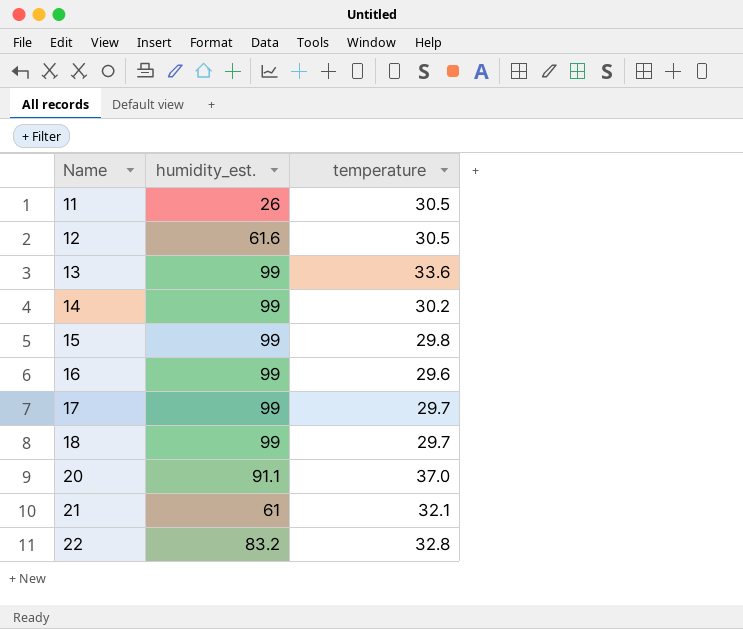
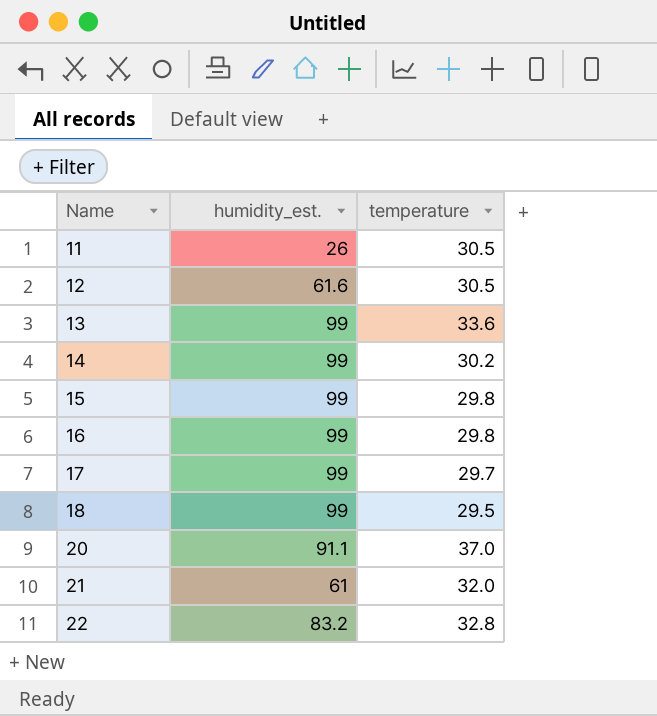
16 | temperature: 29.6 -> 29.8
18 | temperature: 29.7 -> 29.5
21 | temperature: 32.1 -> 32.0

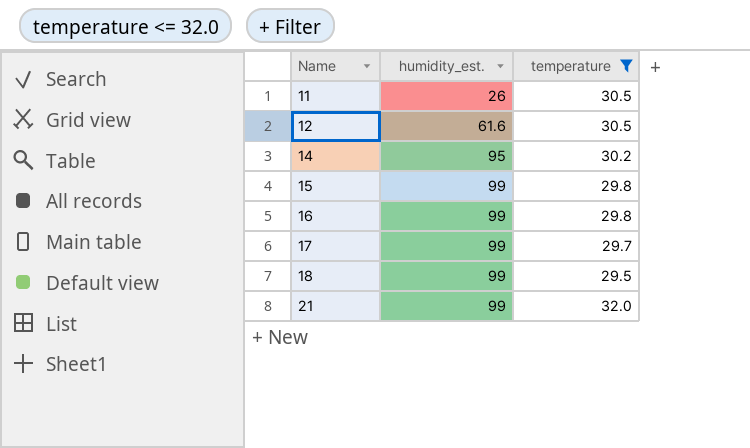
filter: none -> temperature <= 32.0
14 | humidity_est.: 99 -> 95
21 | humidity_est.: 61 -> 99

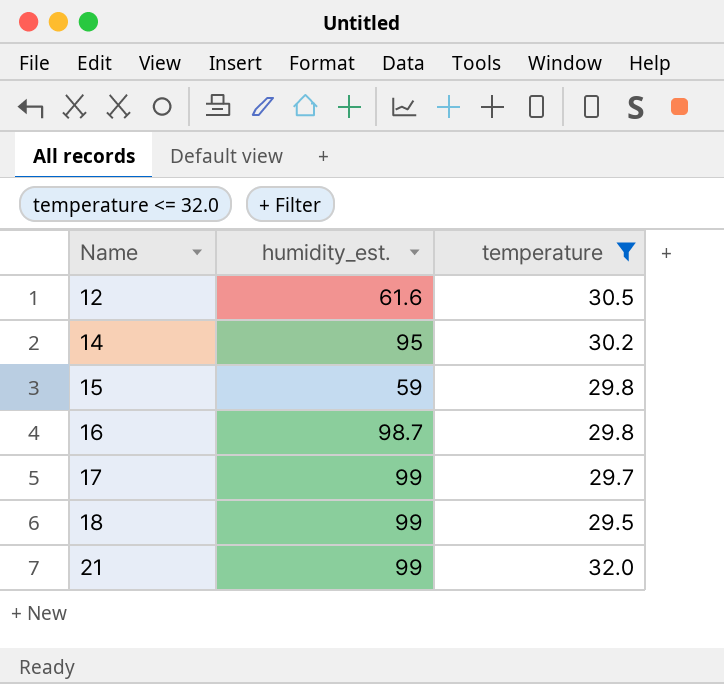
row 11: 26 | 30.5 -> none
15 | humidity_est.: 99 -> 59
16 | humidity_est.: 99 -> 98.7

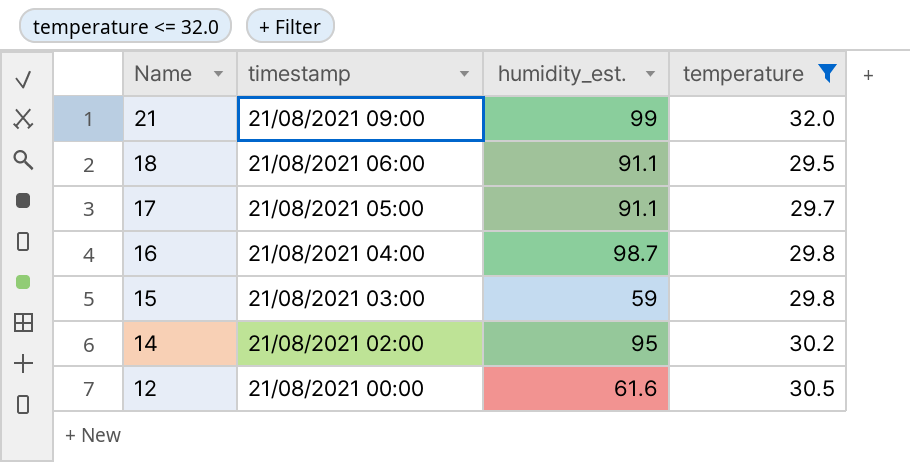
row order: Name ascending -> Name descending
column timestamp | position: none -> 2
18 | humidity_est.: 99 -> 91.1
17 | humidity_est.: 99 -> 91.1

